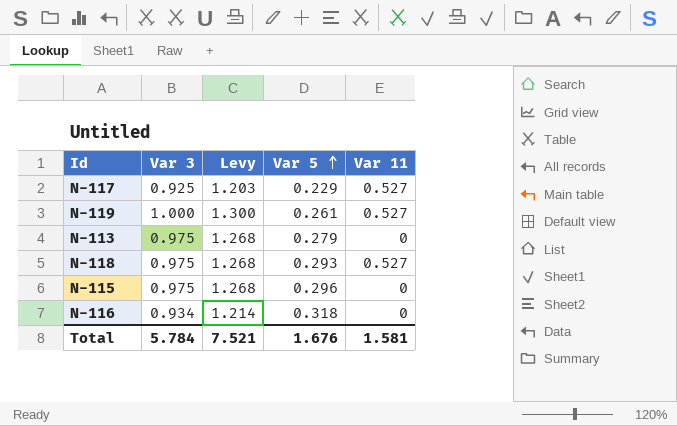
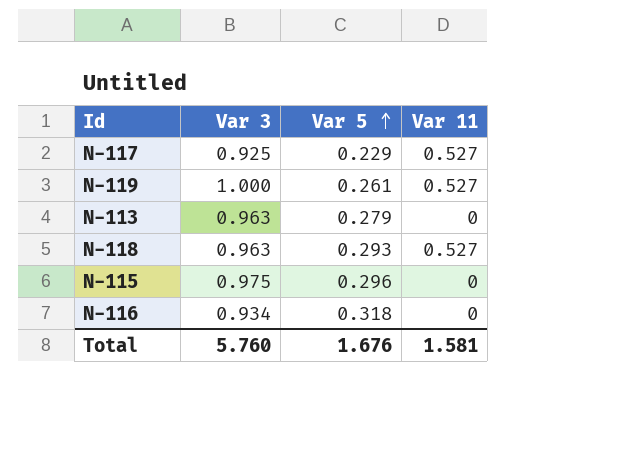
column Levy | formula: [Var 3] * 1.3 -> none
N-113 | Var 3: 0.975 -> 0.963
N-118 | Var 3: 0.975 -> 0.963
Total | Var 3: 5.784 -> 5.760

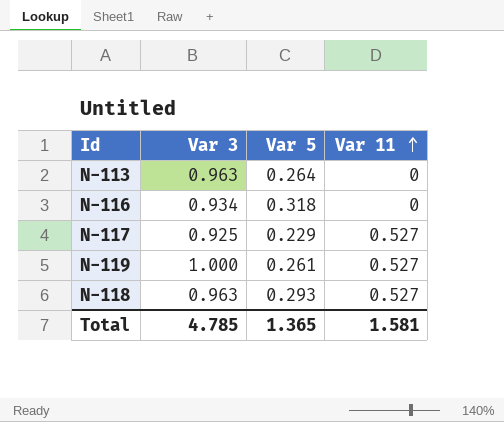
row order: Var 5 ascending -> Var 11 ascending
row N-115: 0.975 | 0.296 | 0 -> none
N-113 | Var 5: 0.279 -> 0.264
Total | Var 3: 5.760 -> 4.785
Total | Var 5: 1.676 -> 1.365

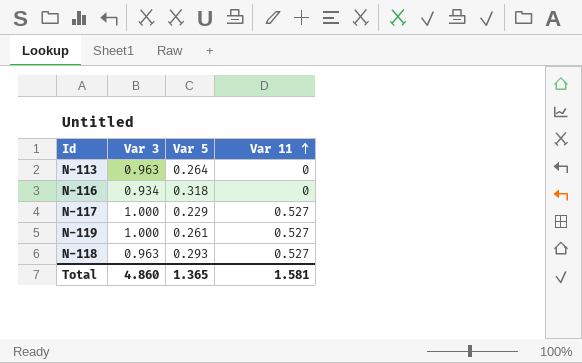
N-117 | Var 3: 0.925 -> 1.000
Total | Var 3: 4.785 -> 4.860

